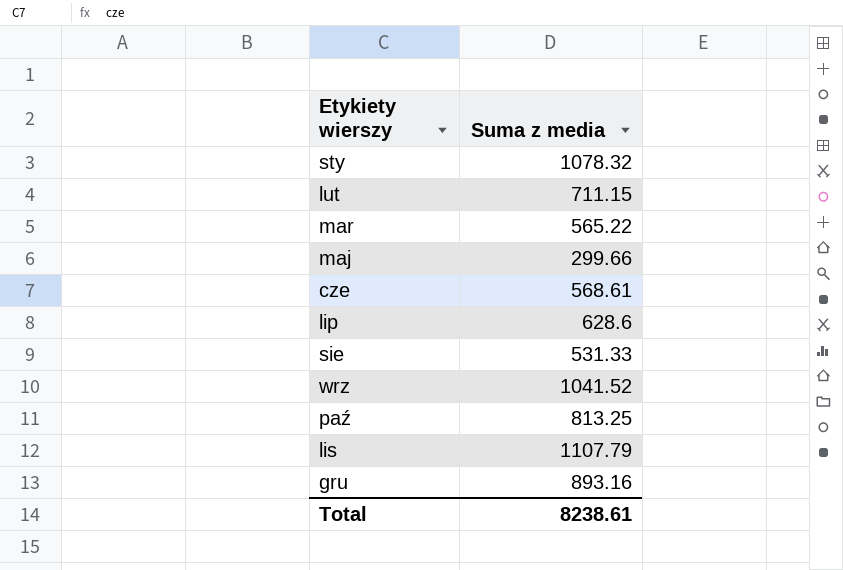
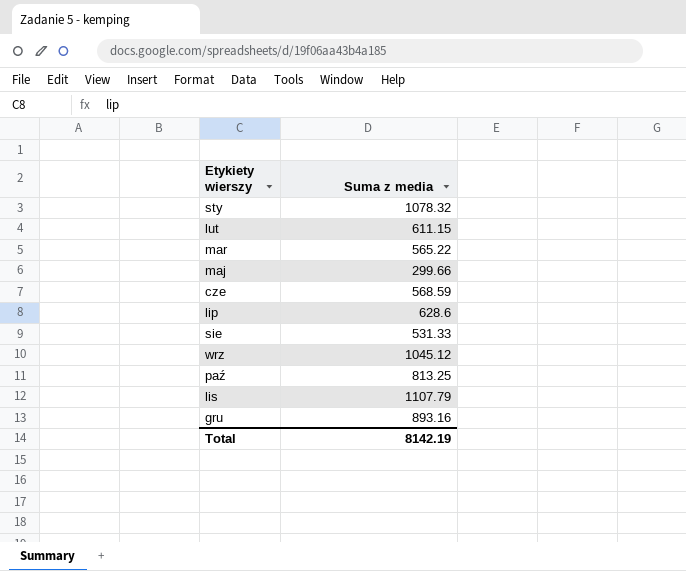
lut | Suma z media: 711.15 -> 611.15
cze | Suma z media: 568.61 -> 568.59
wrz | Suma z media: 1041.52 -> 1045.12
Total | Suma z media: 8238.61 -> 8142.19

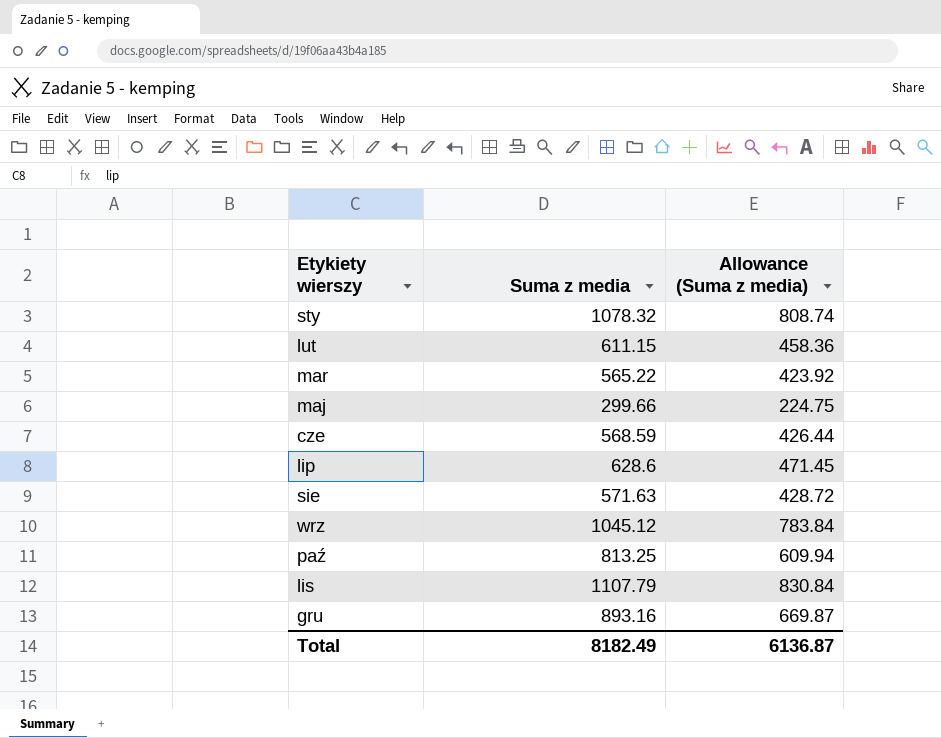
column Allowance (Suma z media) | formula: none -> [Suma z media] * 0.75
sie | Suma z media: 531.33 -> 571.63
Total | Suma z media: 8142.19 -> 8182.49

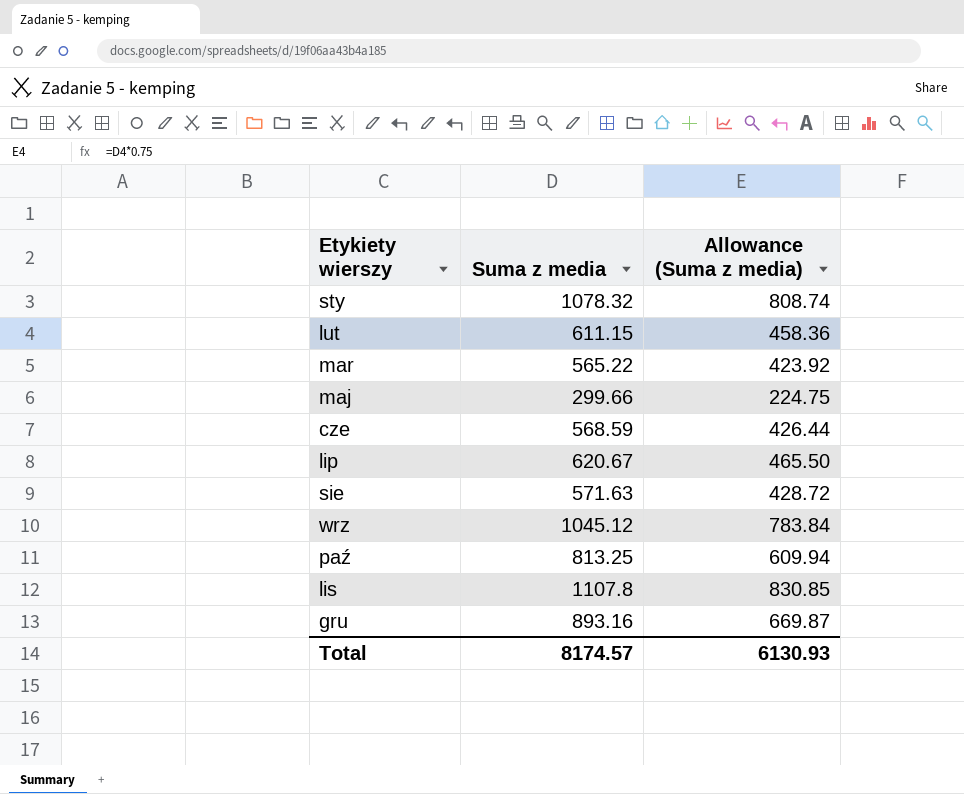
lip | Suma z media: 628.6 -> 620.67
lip | Allowance (Suma z media): 471.45 -> 465.50
lis | Suma z media: 1107.79 -> 1107.8
lis | Allowance (Suma z media): 830.84 -> 830.85
Total | Suma z media: 8182.49 -> 8174.57
Total | Allowance (Suma z media): 6136.87 -> 6130.93

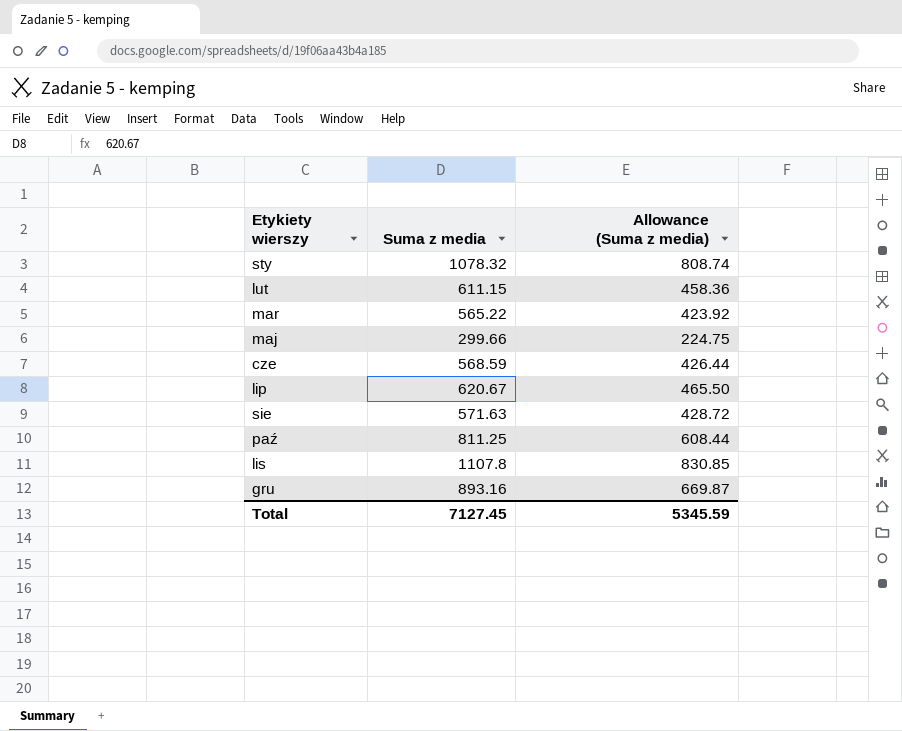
row wrz: 1045.12 | 783.84 -> none
paź | Suma z media: 813.25 -> 811.25
paź | Allowance (Suma z media): 609.94 -> 608.44
Total | Suma z media: 8174.57 -> 7127.45
Total | Allowance (Suma z media): 6130.93 -> 5345.59

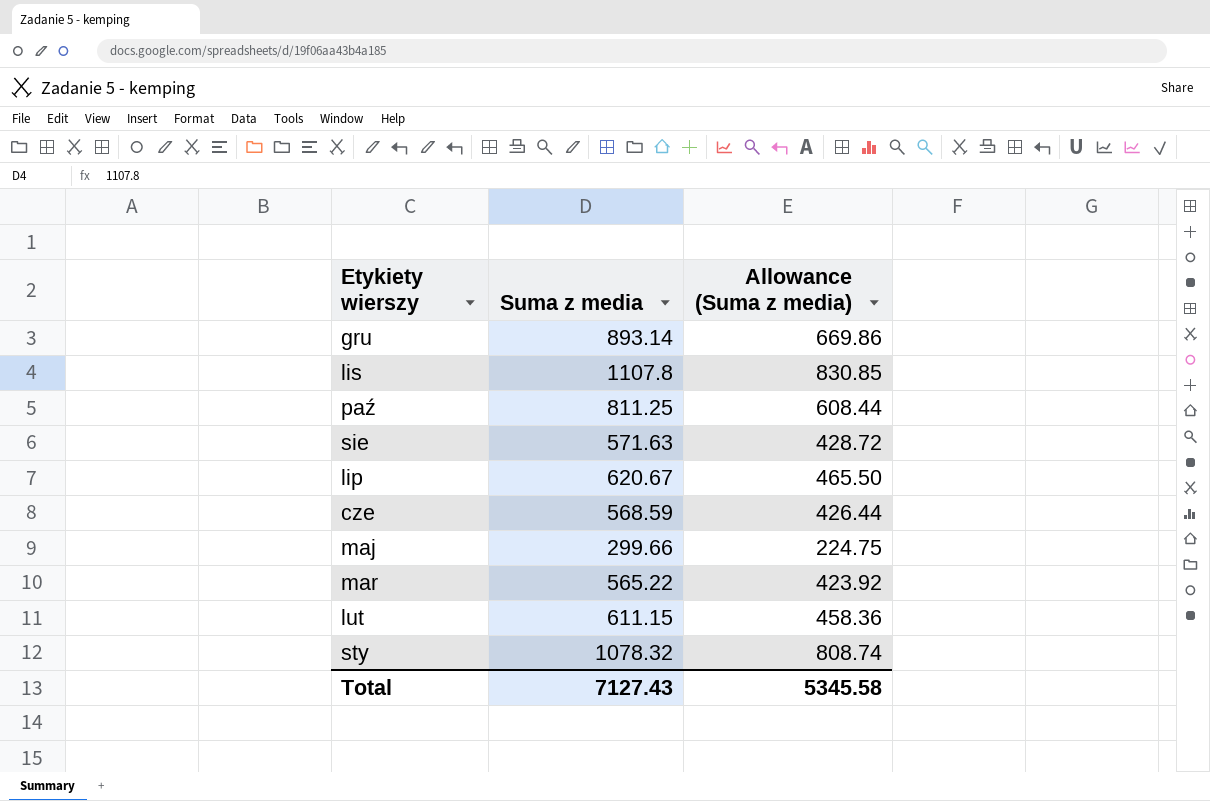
row order: Etykiety wierszy ascending -> Etykiety wierszy descending
gru | Suma z media: 893.16 -> 893.14
gru | Allowance (Suma z media): 669.87 -> 669.86
Total | Suma z media: 7127.45 -> 7127.43
Total | Allowance (Suma z media): 5345.59 -> 5345.58

